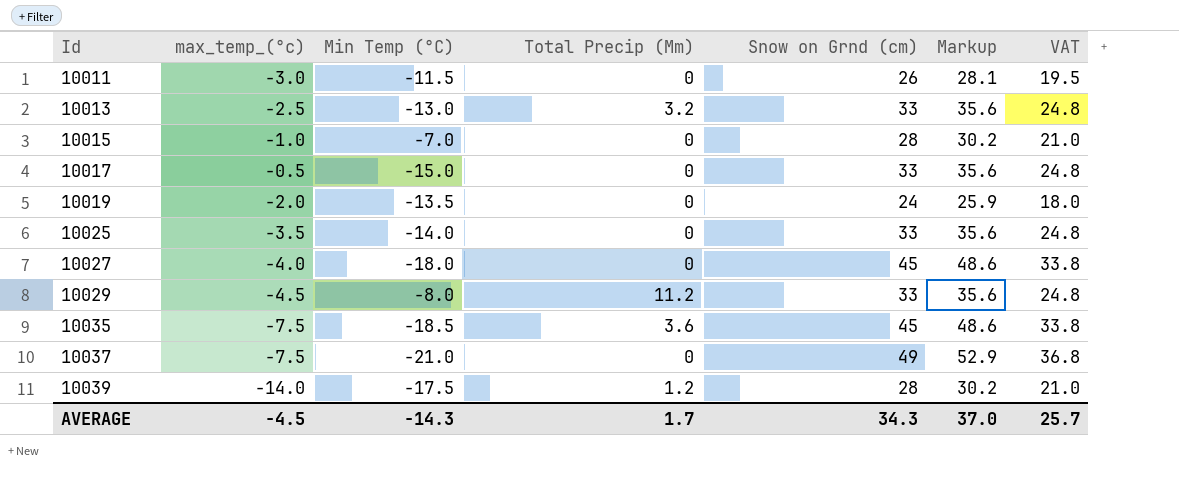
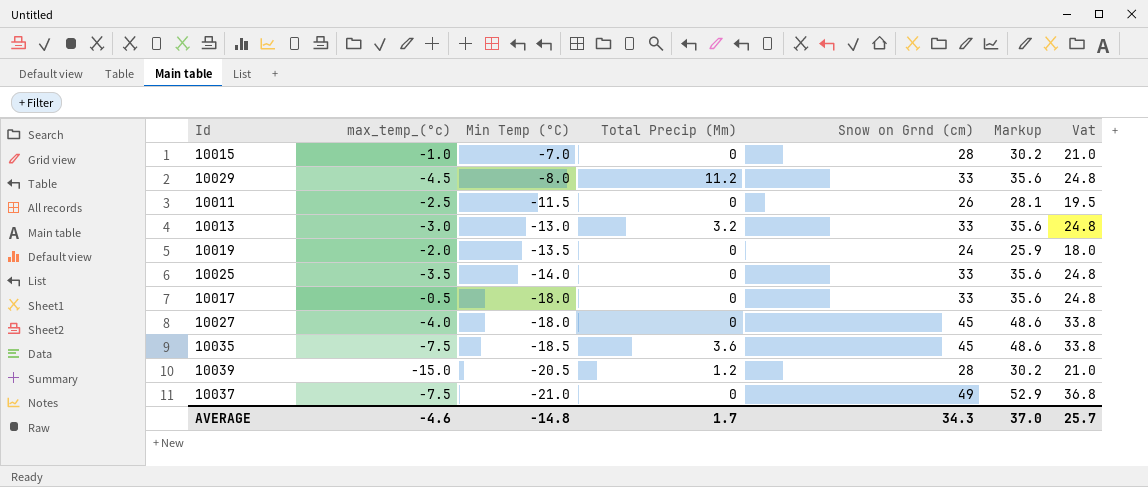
row order: Id ascending -> Min Temp (°C) descending
column name: VAT -> Vat
10011 | max_temp_(°c): -3.0 -> -2.5
10013 | max_temp_(°c): -2.5 -> -3.0
10017 | Min Temp (°C): -15.0 -> -18.0
10039 | max_temp_(°c): -14.0 -> -15.0
10039 | Min Temp (°C): -17.5 -> -20.5
AVERAGE | max_temp_(°c): -4.5 -> -4.6
AVERAGE | Min Temp (°C): -14.3 -> -14.8

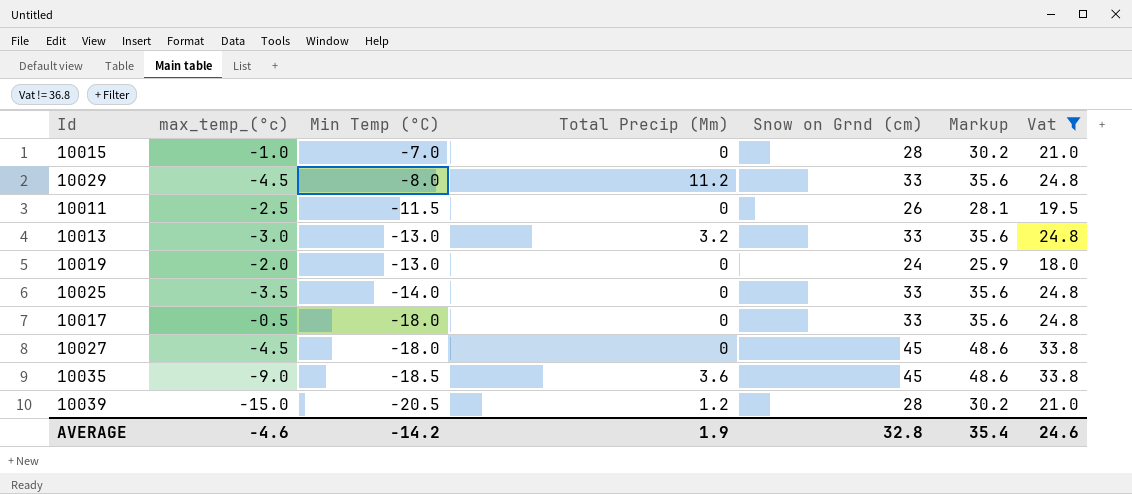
filter: none -> Vat != 36.8
10019 | Min Temp (°C): -13.5 -> -13.0
10027 | max_temp_(°c): -4.0 -> -4.5
10035 | max_temp_(°c): -7.5 -> -9.0
AVERAGE | Min Temp (°C): -14.8 -> -14.2
AVERAGE | Total Precip (Mm): 1.7 -> 1.9
AVERAGE | Snow on Grnd (cm): 34.3 -> 32.8
AVERAGE | Markup: 37.0 -> 35.4
AVERAGE | Vat: 25.7 -> 24.6

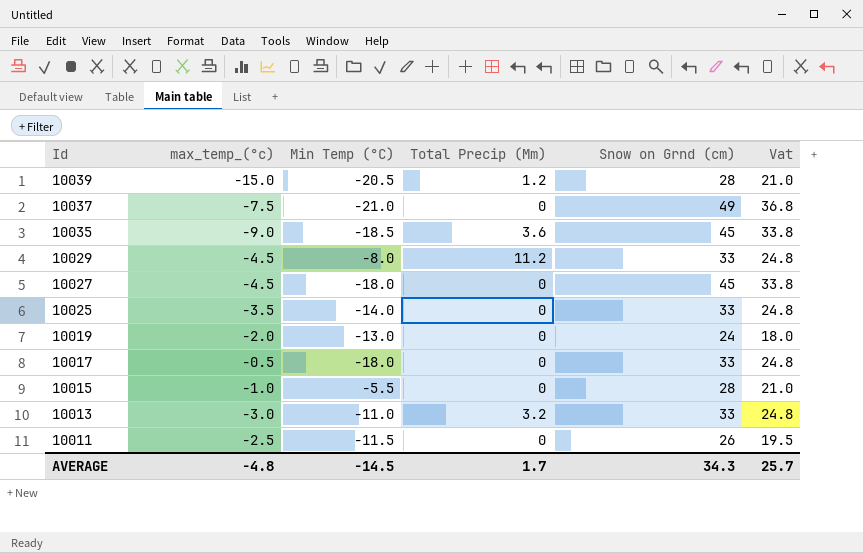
filter: Vat != 36.8 -> none
row order: Min Temp (°C) descending -> Id descending
column Markup | formula: [Snow on Grnd (cm)] * 1.08 -> none
10015 | Min Temp (°C): -7.0 -> -5.5
10013 | Min Temp (°C): -13.0 -> -11.0
AVERAGE | max_temp_(°c): -4.6 -> -4.8
AVERAGE | Min Temp (°C): -14.2 -> -14.5
AVERAGE | Total Precip (Mm): 1.9 -> 1.7
AVERAGE | Snow on Grnd (cm): 32.8 -> 34.3
AVERAGE | Vat: 24.6 -> 25.7

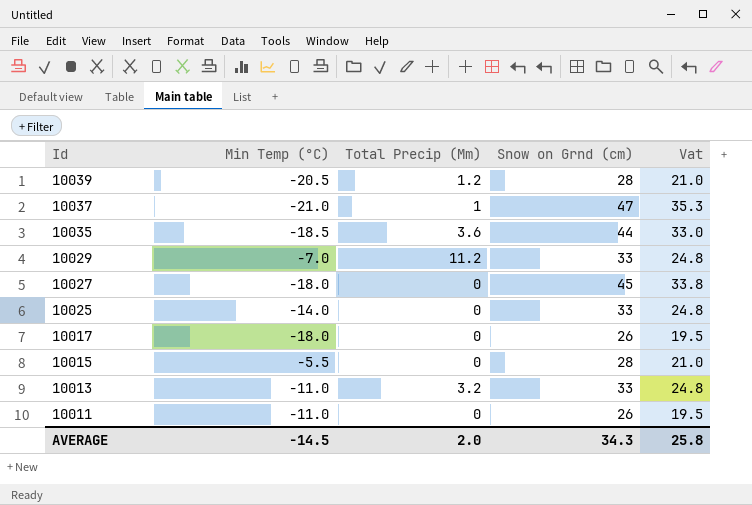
column max_temp_(°c) | position: 2 -> none
row 10019: -2.0 | -13.0 | 0 | 24 | 18.0 -> none
10037 | Total Precip (Mm): 0 -> 1
10037 | Snow on Grnd (cm): 49 -> 47
10037 | Vat: 36.8 -> 35.3
10035 | Snow on Grnd (cm): 45 -> 44
10035 | Vat: 33.8 -> 33.0
10029 | Min Temp (°C): -8.0 -> -7.0
10017 | Snow on Grnd (cm): 33 -> 26
10017 | Vat: 24.8 -> 19.5
10011 | Min Temp (°C): -11.5 -> -11.0
AVERAGE | Total Precip (Mm): 1.7 -> 2.0
AVERAGE | Vat: 25.7 -> 25.8

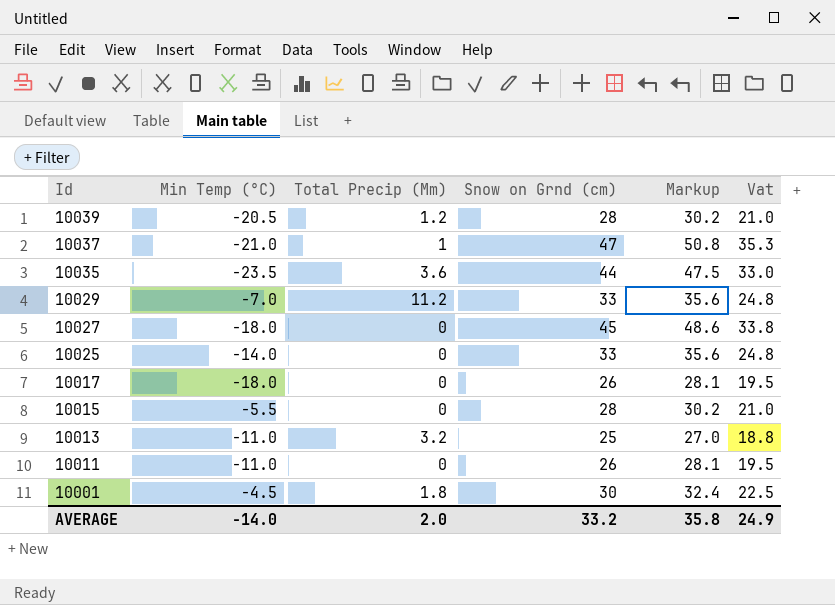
column Markup | formula: none -> [Snow on Grnd (cm)] * 1.08
10035 | Min Temp (°C): -18.5 -> -23.5
10013 | Snow on Grnd (cm): 33 -> 25
10013 | Vat: 24.8 -> 18.8
row 10001: none -> -4.5 | 1.8 | 30 | 32.4 | 22.5
AVERAGE | Min Temp (°C): -14.5 -> -14.0
AVERAGE | Snow on Grnd (cm): 34.3 -> 33.2
AVERAGE | Vat: 25.8 -> 24.9

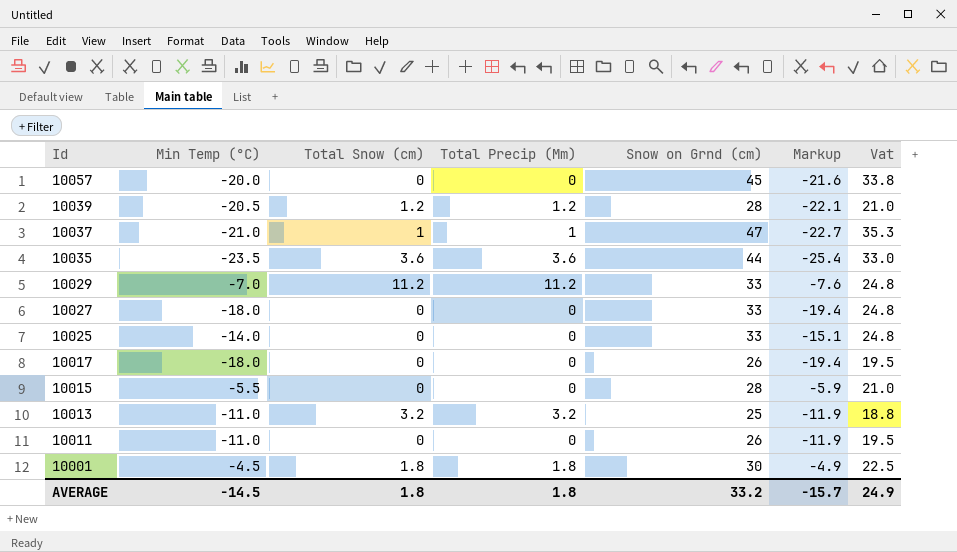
column Total Snow (cm) | position: none -> 3
column Markup | formula: [Snow on Grnd (cm)] * 1.08 -> [Min Temp (°C)] * 1.08
row 10057: none -> -20.0 | 0 | 0 | 45 | -21.6 | 33.8
10027 | Snow on Grnd (cm): 45 -> 33
10027 | Vat: 33.8 -> 24.8
AVERAGE | Min Temp (°C): -14.0 -> -14.5
AVERAGE | Total Precip (Mm): 2.0 -> 1.8
AVERAGE | Markup: 35.8 -> -15.7

